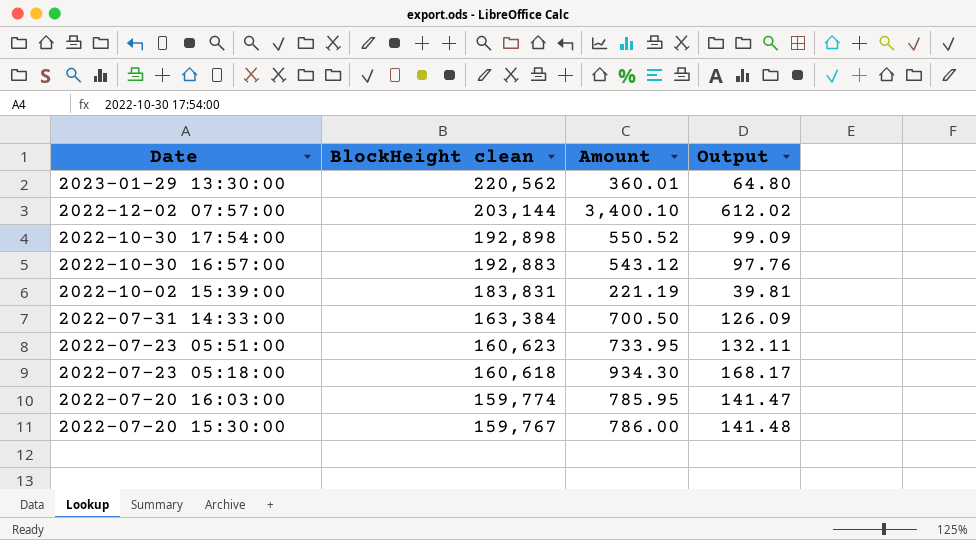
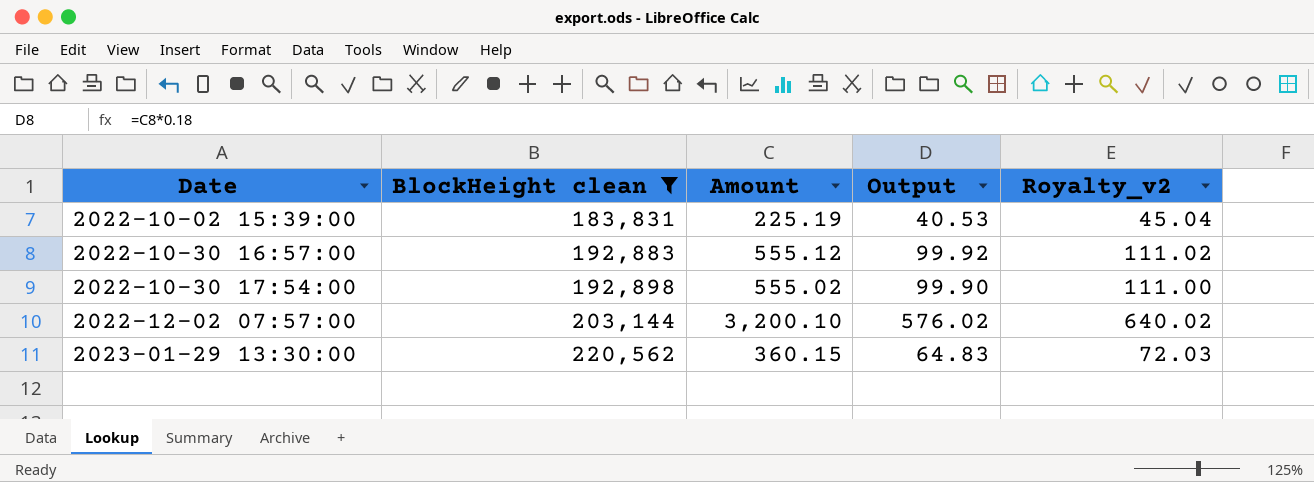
filter: none -> BlockHeight clean >= 183,831
row order: Date descending -> Date ascending
column Royalty_v2 | formula: none -> [Amount] * 0.2
2022-10-02 15:39:00 | Amount: 221.19 -> 225.19
2022-10-02 15:39:00 | Output: 39.81 -> 40.53
2022-10-30 16:57:00 | Amount: 543.12 -> 555.12
2022-10-30 16:57:00 | Output: 97.76 -> 99.92
2022-10-30 17:54:00 | Amount: 550.52 -> 555.02
2022-10-30 17:54:00 | Output: 99.09 -> 99.90
2022-12-02 07:57:00 | Amount: 3,400.10 -> 3,200.10
2022-12-02 07:57:00 | Output: 612.02 -> 576.02
2023-01-29 13:30:00 | Amount: 360.01 -> 360.15
2023-01-29 13:30:00 | Output: 64.80 -> 64.83

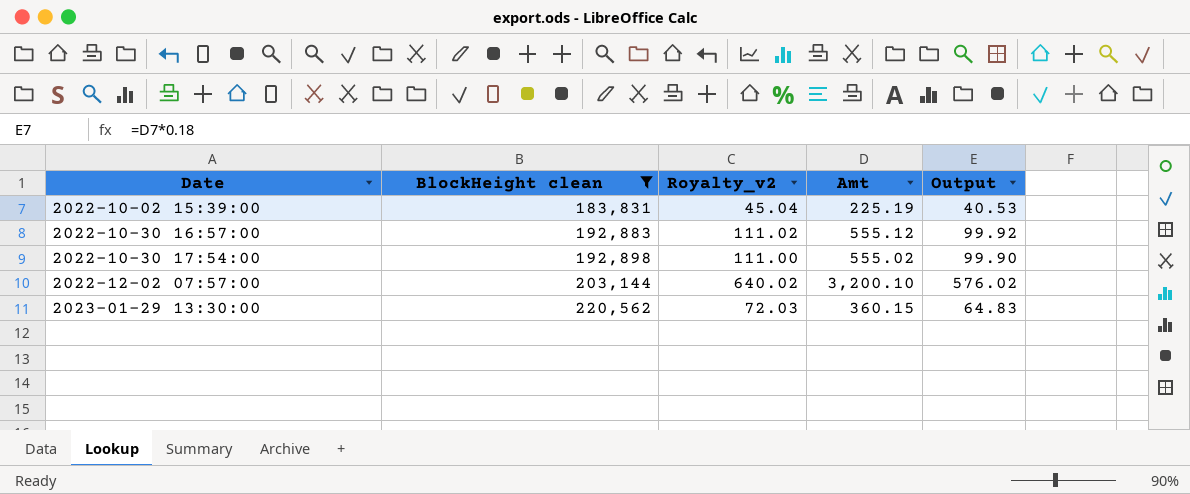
column Royalty_v2 | position: 5 -> 3
column name: Amount -> Amt

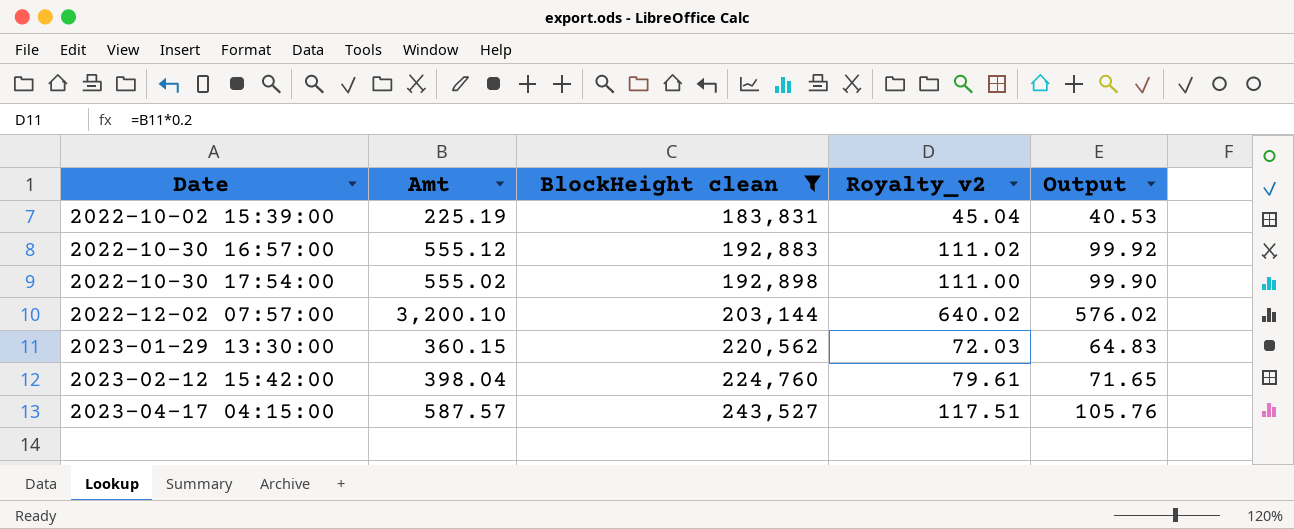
column Amt | position: 4 -> 2
row 2023-02-12 15:42:00: none -> 398.04 | 224,760 | 79.61 | 71.65
row 2023-04-17 04:15:00: none -> 587.57 | 243,527 | 117.51 | 105.76

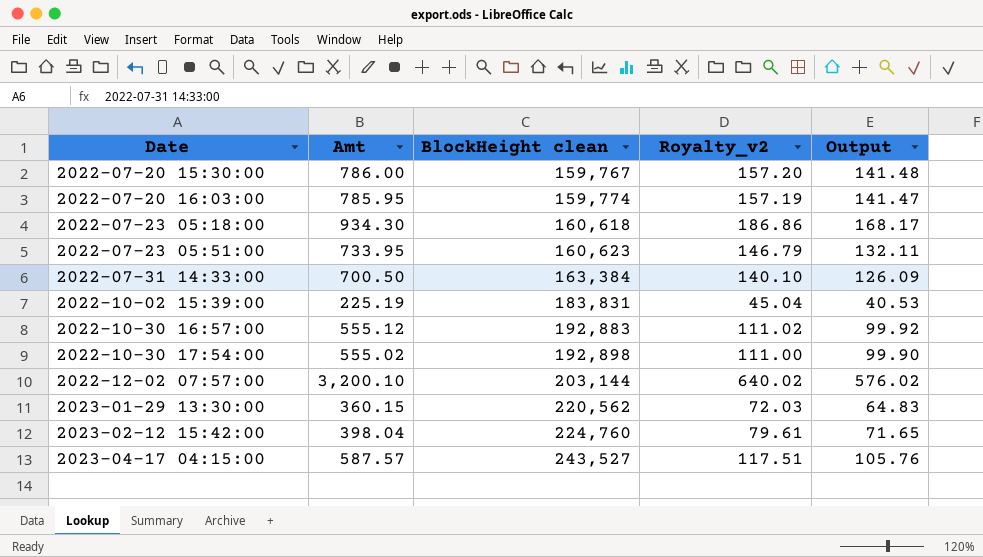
filter: BlockHeight clean >= 183,831 -> none

